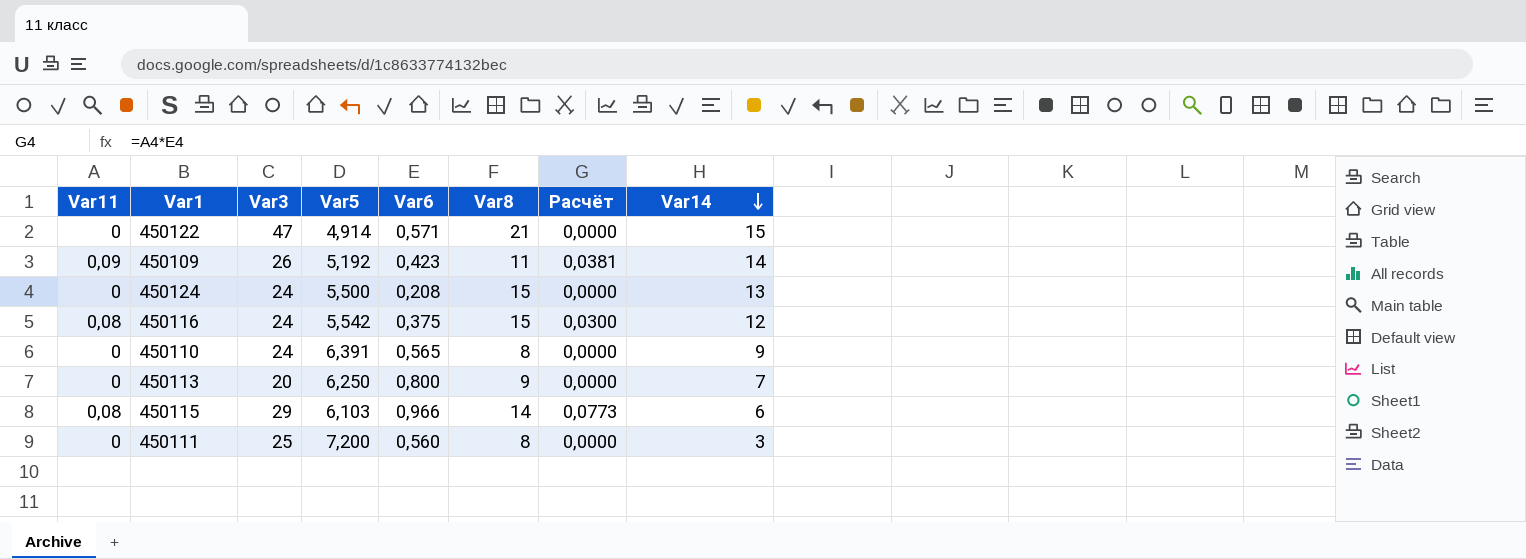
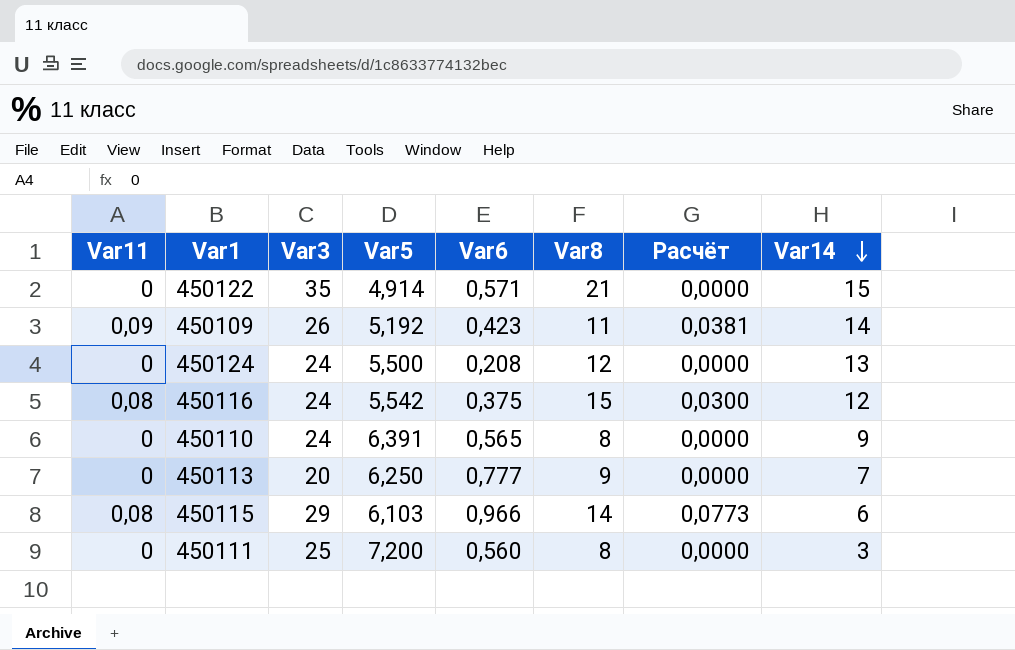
450122 | Var3: 47 -> 35
450124 | Var8: 15 -> 12
450113 | Var6: 0,800 -> 0,777

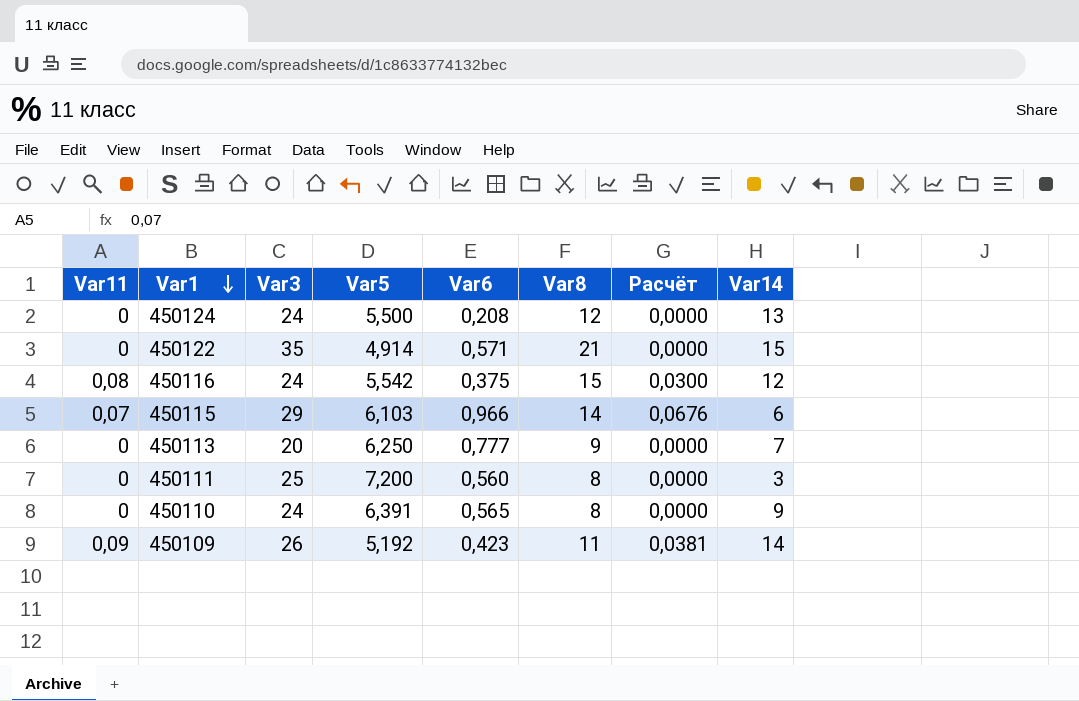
row order: Var14 descending -> Var1 descending
450115 | Var11: 0,08 -> 0,07
450115 | Расчёт: 0,0773 -> 0,0676

